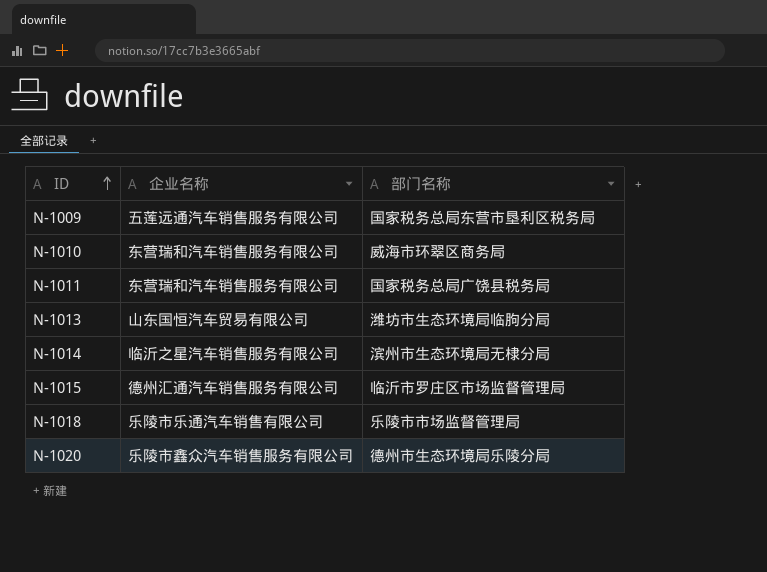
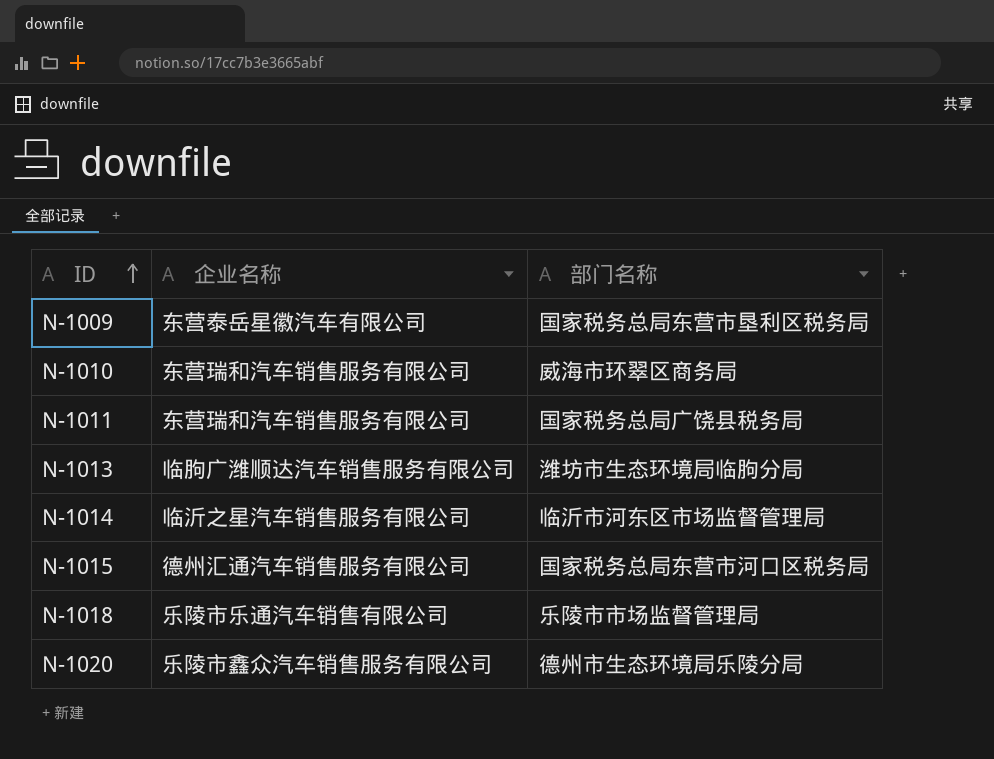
N-1009 | 企业名称: 五莲远通汽车销售服务有限公司 -> 东营泰岳星徽汽车有限公司
N-1013 | 企业名称: 山东国恒汽车贸易有限公司 -> 临朐广潍顺达汽车销售服务有限公司
N-1014 | 部门名称: 滨州市生态环境局无棣分局 -> 临沂市河东区市场监督管理局
N-1015 | 部门名称: 临沂市罗庄区市场监督管理局 -> 国家税务总局东营市河口区税务局

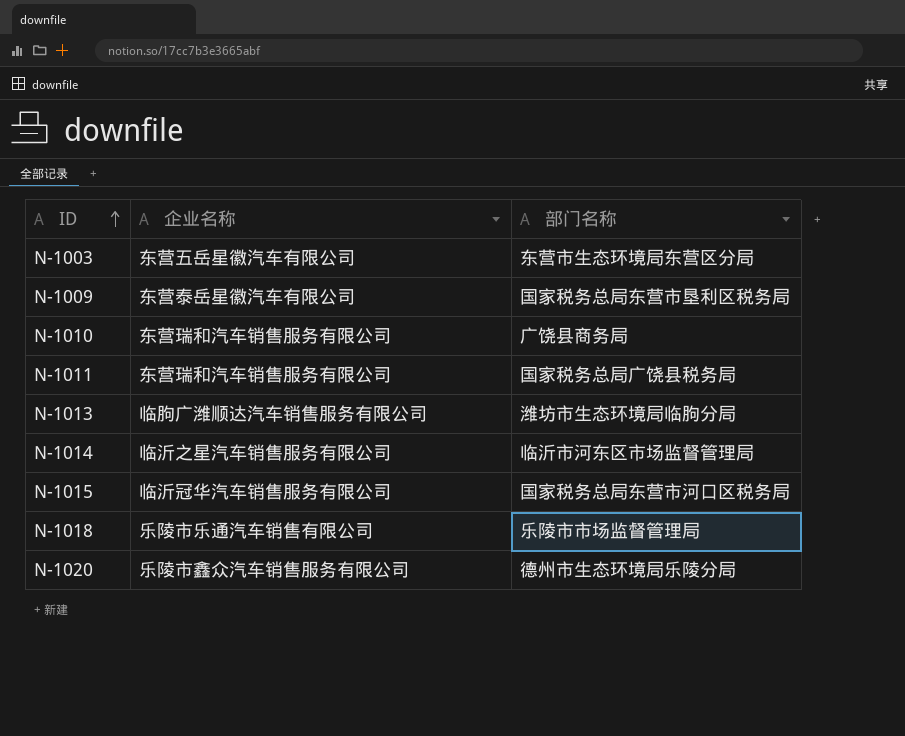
row N-1003: none -> 东营五岳星徽汽车有限公司 | 东营市生态环境局东营区分局
N-1010 | 部门名称: 威海市环翠区商务局 -> 广饶县商务局
N-1015 | 企业名称: 德州汇通汽车销售服务有限公司 -> 临沂冠华汽车销售服务有限公司

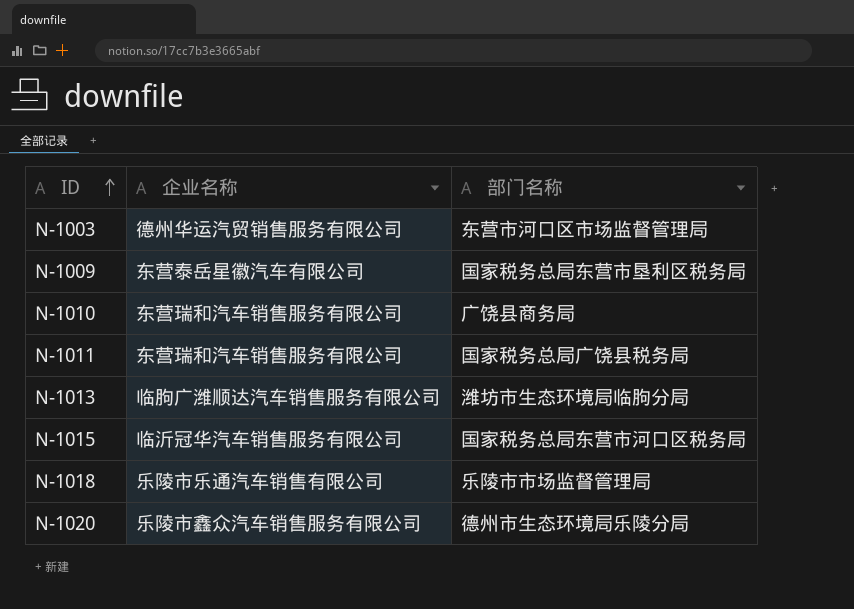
row N-1014: 临沂之星汽车销售服务有限公司 | 临沂市河东区市场监督管理局 -> none
N-1003 | 企业名称: 东营五岳星徽汽车有限公司 -> 德州华运汽贸销售服务有限公司
N-1003 | 部门名称: 东营市生态环境局东营区分局 -> 东营市河口区市场监督管理局

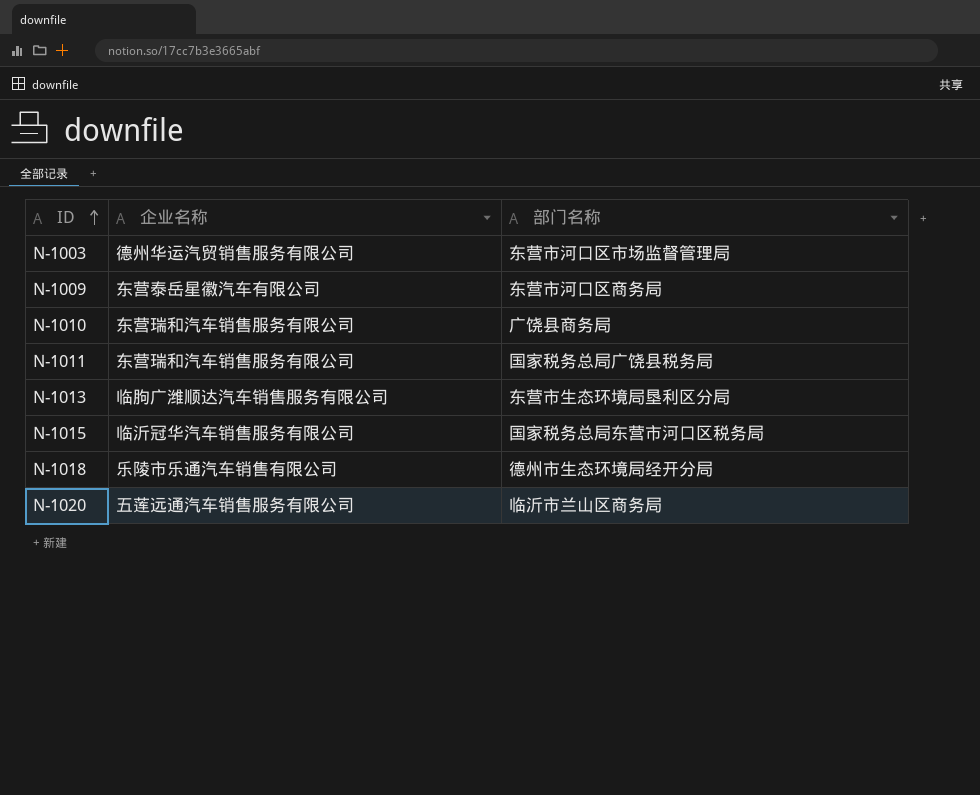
N-1009 | 部门名称: 国家税务总局东营市垦利区税务局 -> 东营市河口区商务局
N-1013 | 部门名称: 潍坊市生态环境局临朐分局 -> 东营市生态环境局垦利区分局
N-1018 | 部门名称: 乐陵市市场监督管理局 -> 德州市生态环境局经开分局
N-1020 | 企业名称: 乐陵市鑫众汽车销售服务有限公司 -> 五莲远通汽车销售服务有限公司
N-1020 | 部门名称: 德州市生态环境局乐陵分局 -> 临沂市兰山区商务局

